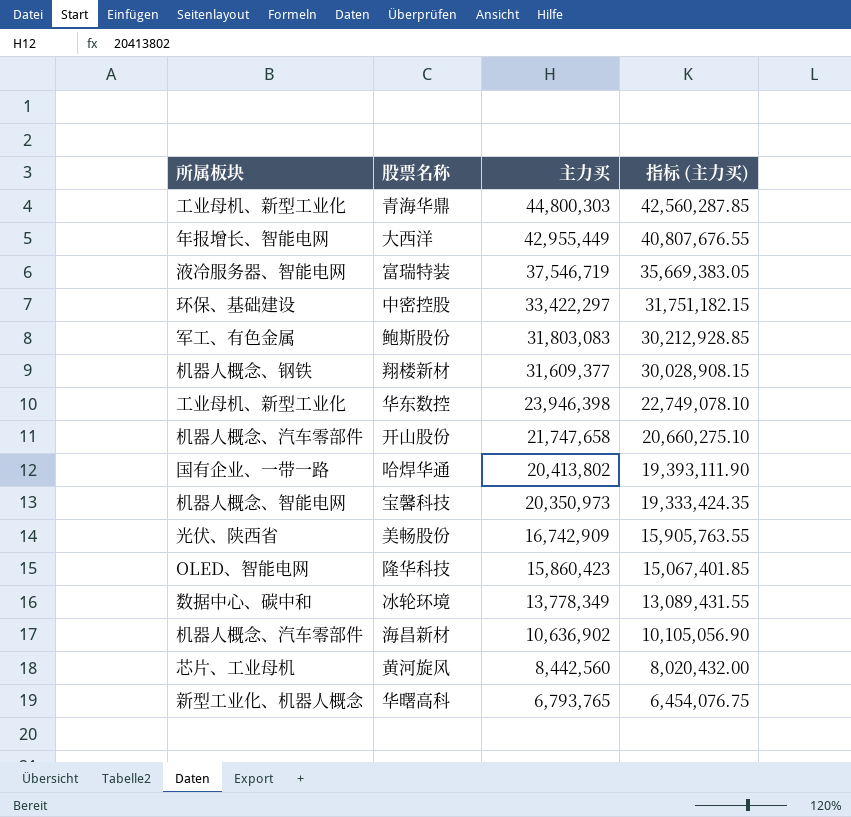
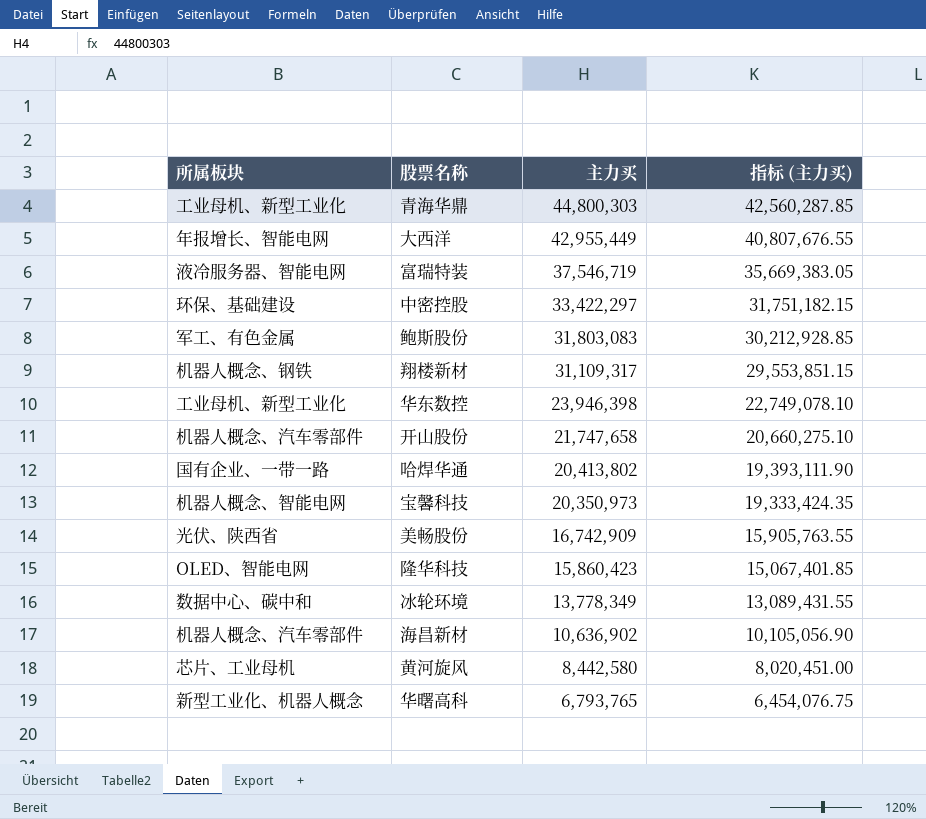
翔楼新材 | 主力买: 31,609,377 -> 31,109,317
翔楼新材 | 指标 (主力买): 30,028,908.15 -> 29,553,851.15
黄河旋风 | 主力买: 8,442,560 -> 8,442,580
黄河旋风 | 指标 (主力买): 8,020,432.00 -> 8,020,451.00

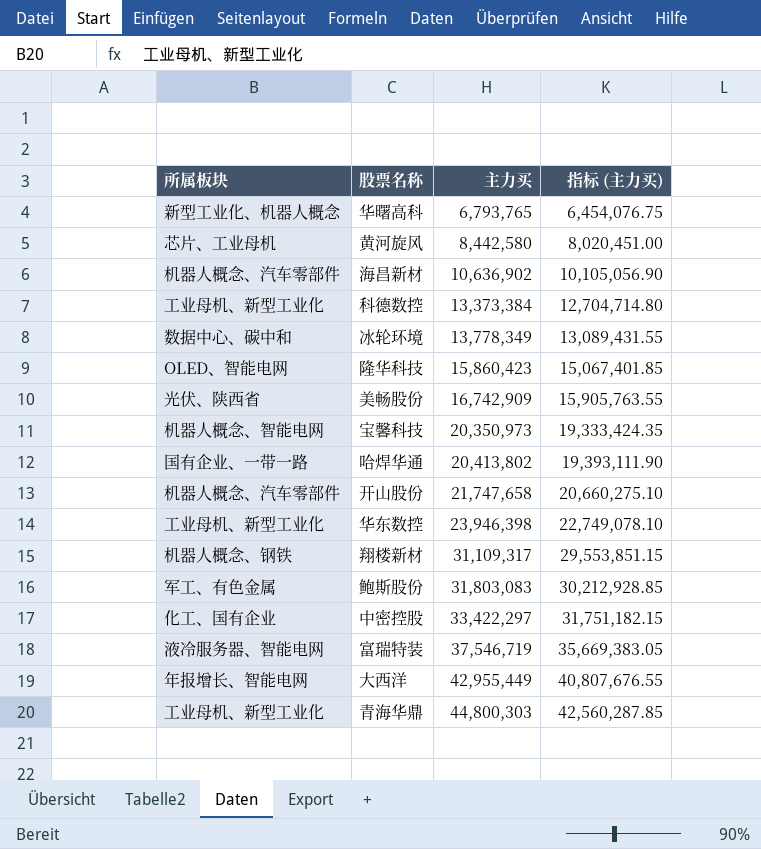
row order: 主力买 descending -> 主力买 ascending
row 科德数控: none -> 工业母机、新型工业化 | 13,373,384 | 12,704,714.80
中密控股 | 所属板块: 环保、基础建设 -> 化工、国有企业

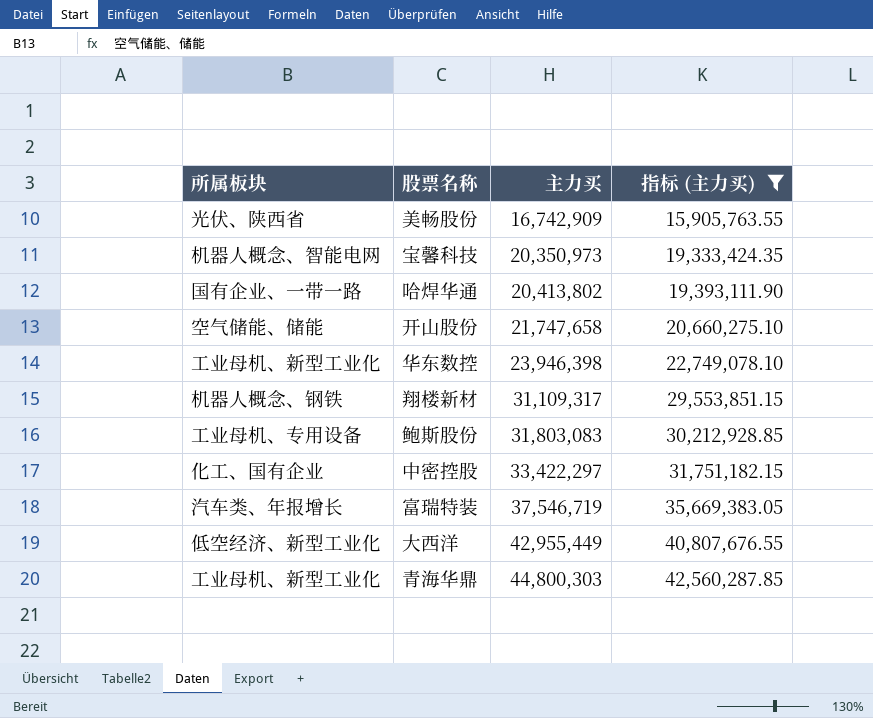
filter: none -> 指标 (主力买) >= 15,905,763.55
开山股份 | 所属板块: 机器人概念、汽车零部件 -> 空气储能、储能
鲍斯股份 | 所属板块: 军工、有色金属 -> 工业母机、专用设备
富瑞特装 | 所属板块: 液冷服务器、智能电网 -> 汽车类、年报增长
大西洋 | 所属板块: 年报增长、智能电网 -> 低空经济、新型工业化

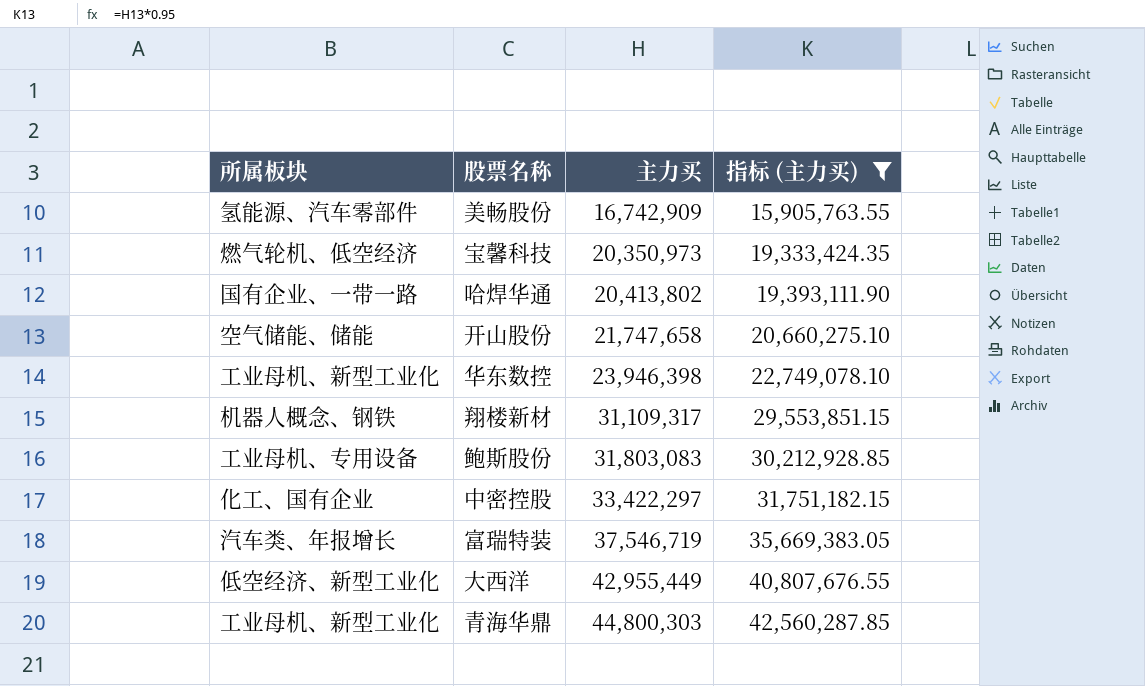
美畅股份 | 所属板块: 光伏、陕西省 -> 氢能源、汽车零部件
宝馨科技 | 所属板块: 机器人概念、智能电网 -> 燃气轮机、低空经济

